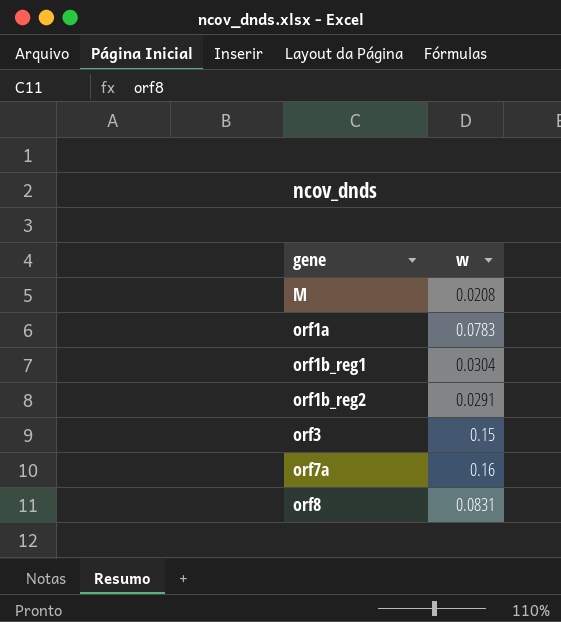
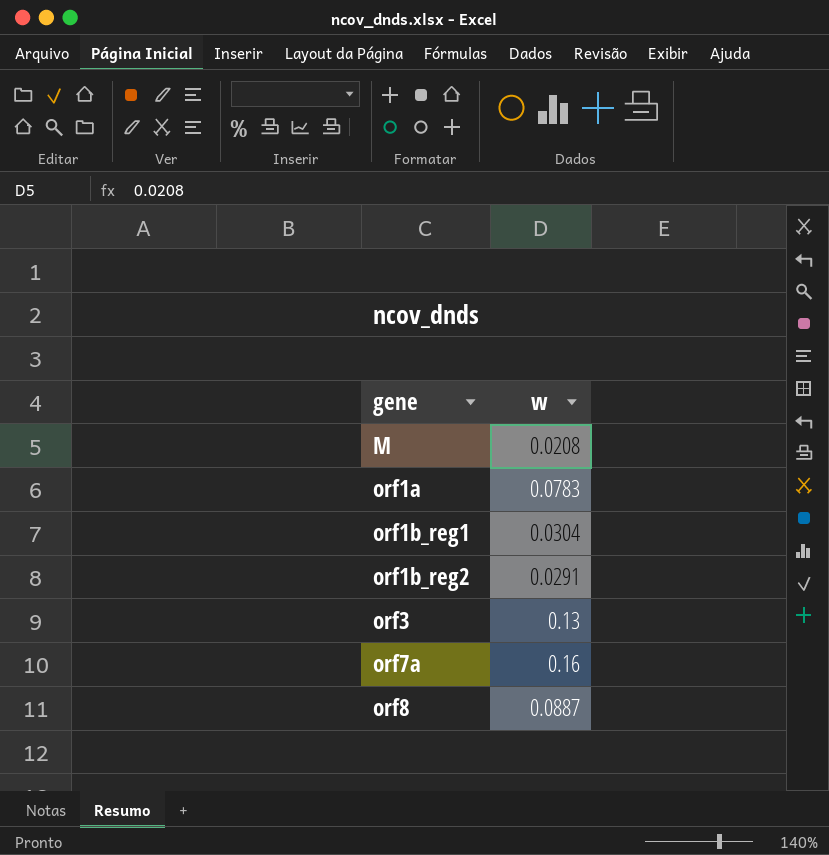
orf3 | w: 0.15 -> 0.13
orf8 | w: 0.0831 -> 0.0887

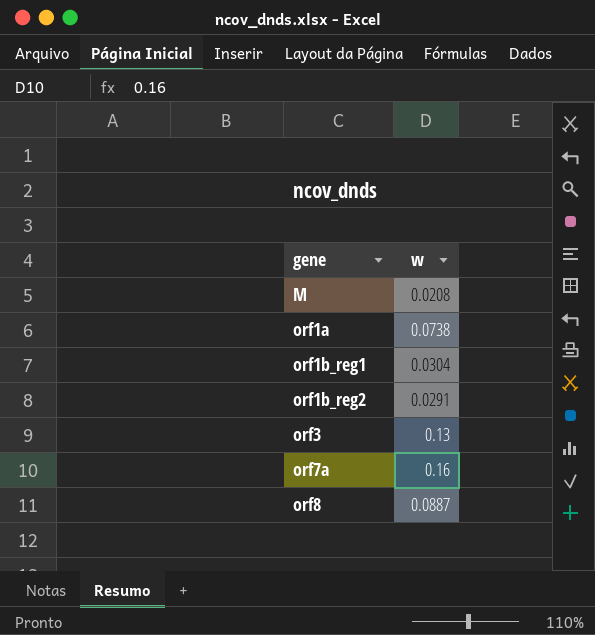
orf1a | w: 0.0783 -> 0.0738

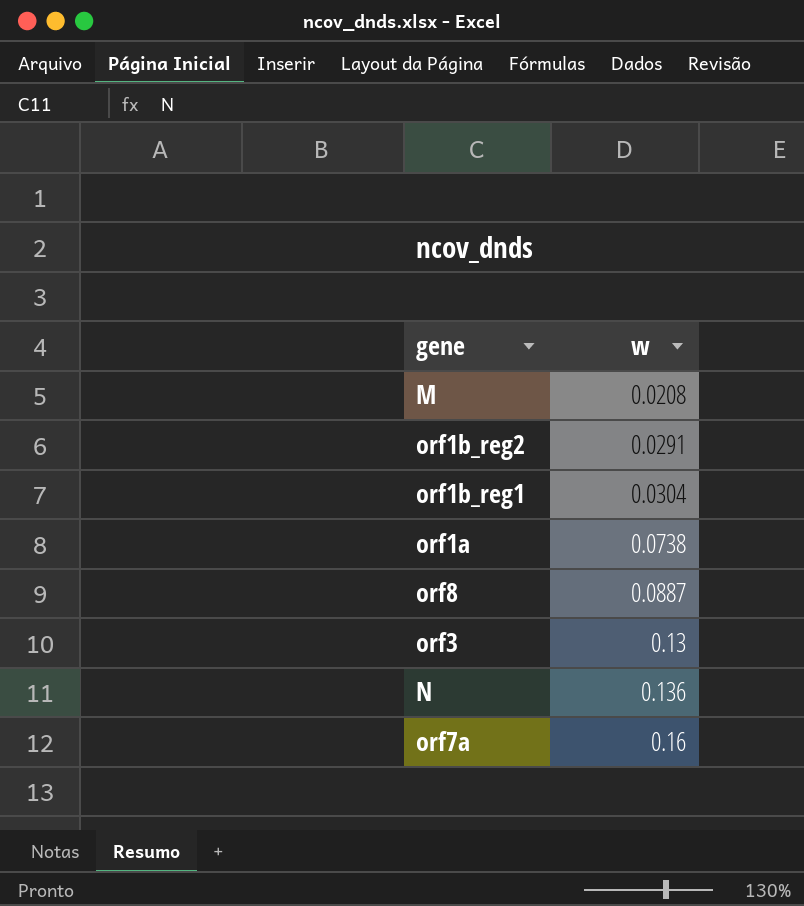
row order: gene ascending -> w ascending
row N: none -> 0.136

